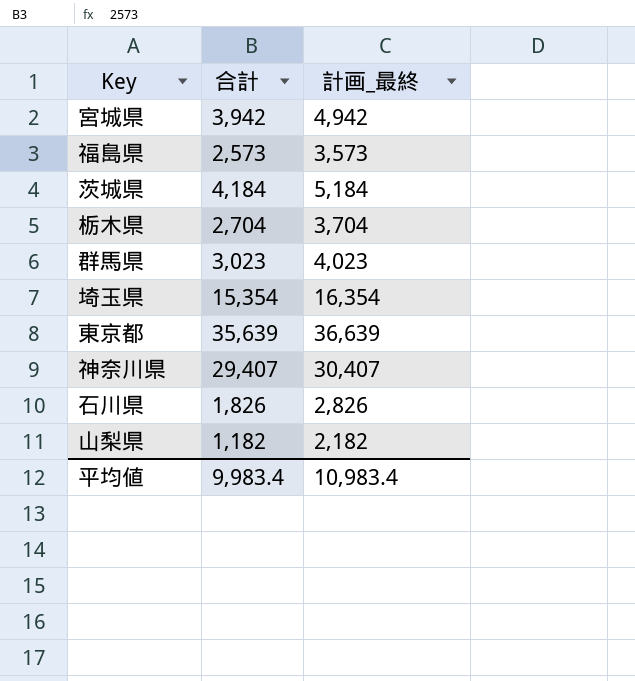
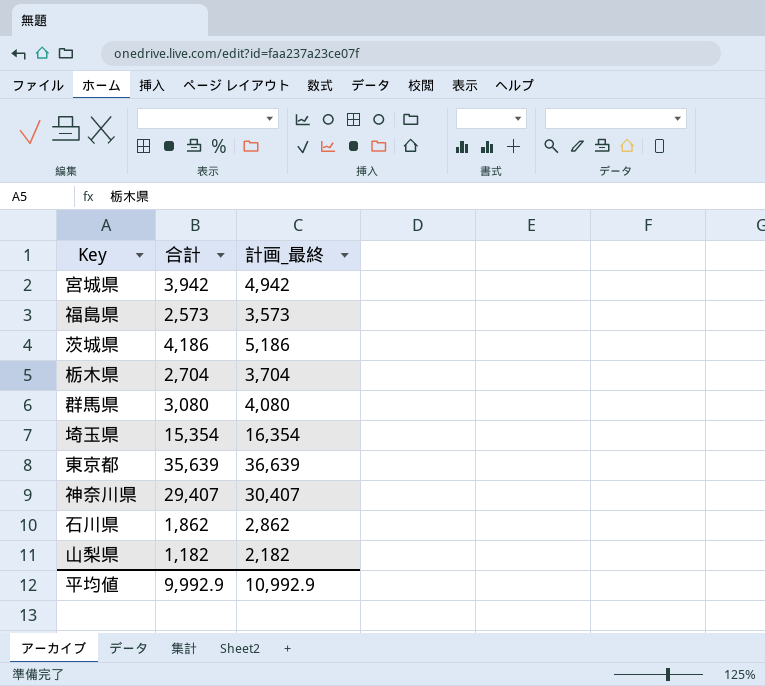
茨城県 | 合計: 4,184 -> 4,186
茨城県 | 計画_最終: 5,184 -> 5,186
群馬県 | 合計: 3,023 -> 3,080
群馬県 | 計画_最終: 4,023 -> 4,080
石川県 | 合計: 1,826 -> 1,862
石川県 | 計画_最終: 2,826 -> 2,862
平均値 | 合計: 9,983.4 -> 9,992.9
平均値 | 計画_最終: 10,983.4 -> 10,992.9

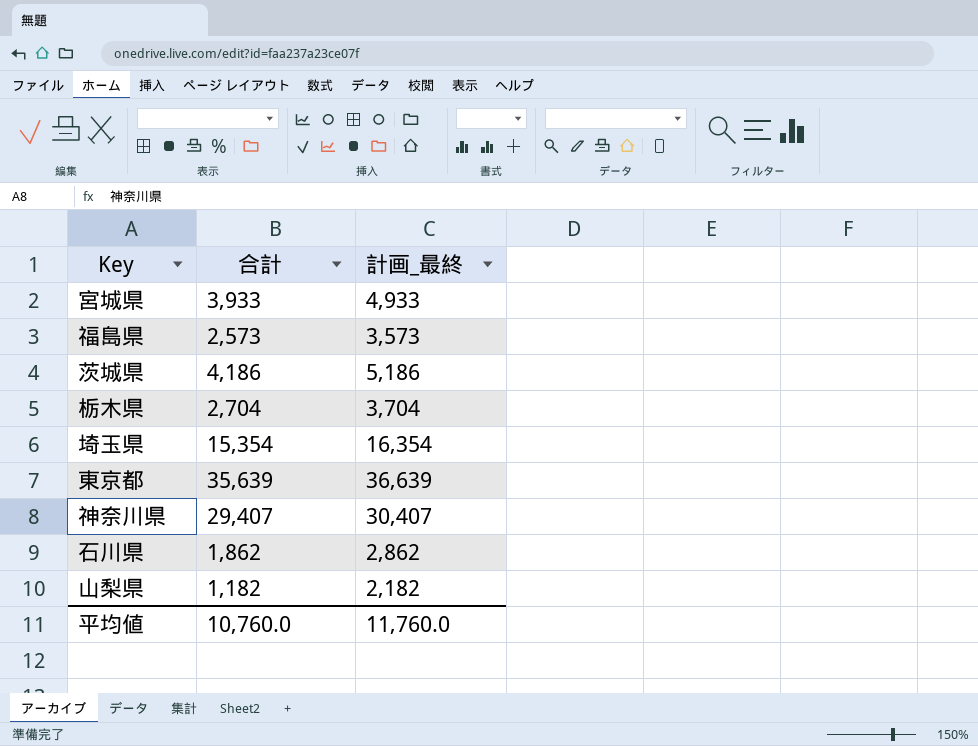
row 群馬県: 3,080 | 4,080 -> none
宮城県 | 合計: 3,942 -> 3,933
宮城県 | 計画_最終: 4,942 -> 4,933
平均値 | 合計: 9,992.9 -> 10,760.0
平均値 | 計画_最終: 10,992.9 -> 11,760.0

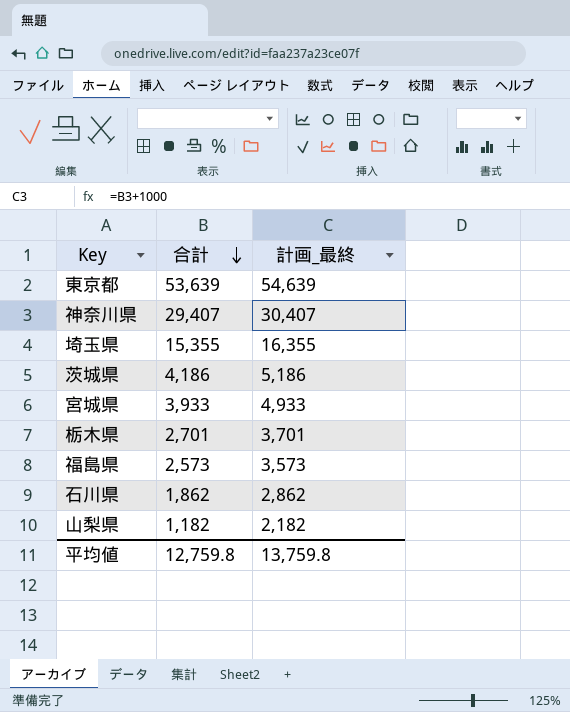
row order: none -> 合計 descending
東京都 | 合計: 35,639 -> 53,639
東京都 | 計画_最終: 36,639 -> 54,639
埼玉県 | 合計: 15,354 -> 15,355
埼玉県 | 計画_最終: 16,354 -> 16,355
栃木県 | 合計: 2,704 -> 2,701
栃木県 | 計画_最終: 3,704 -> 3,701
平均値 | 合計: 10,760.0 -> 12,759.8
平均値 | 計画_最終: 11,760.0 -> 13,759.8

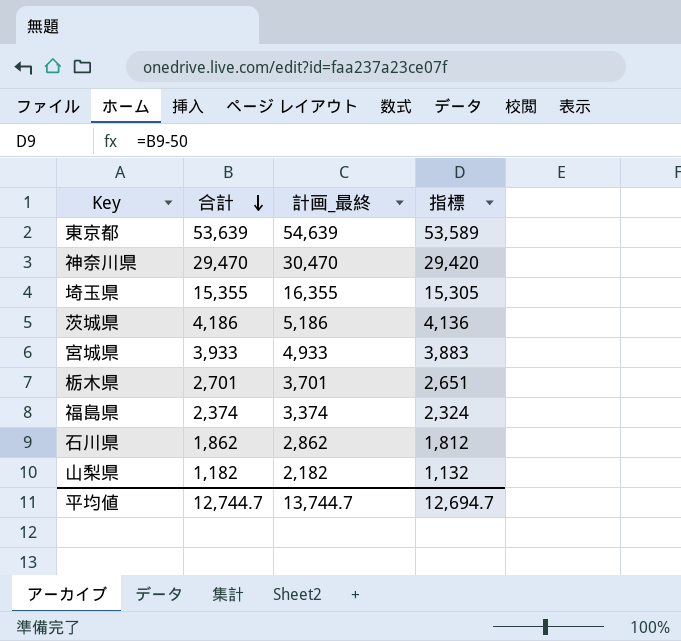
column 指標 | formula: none -> [合計] - 50
神奈川県 | 合計: 29,407 -> 29,470
神奈川県 | 計画_最終: 30,407 -> 30,470
福島県 | 合計: 2,573 -> 2,374
福島県 | 計画_最終: 3,573 -> 3,374
平均値 | 合計: 12,759.8 -> 12,744.7
平均値 | 計画_最終: 13,759.8 -> 13,744.7

